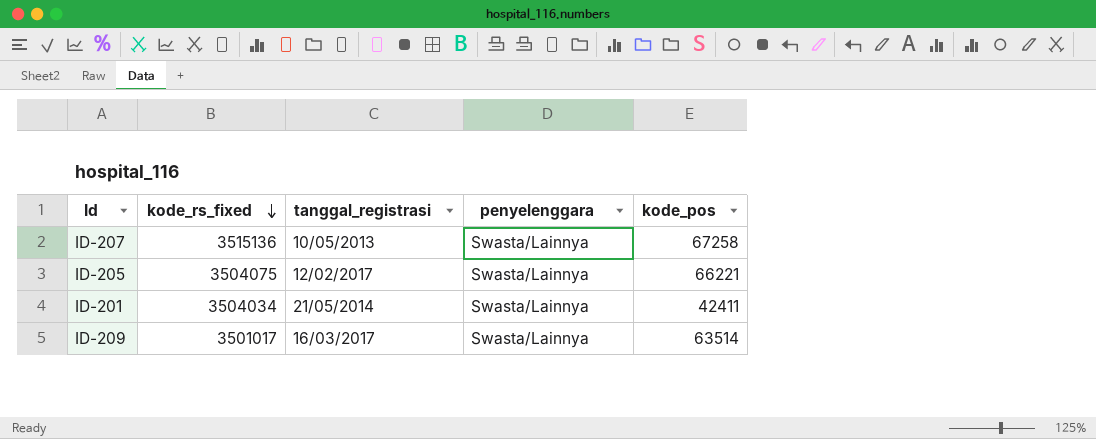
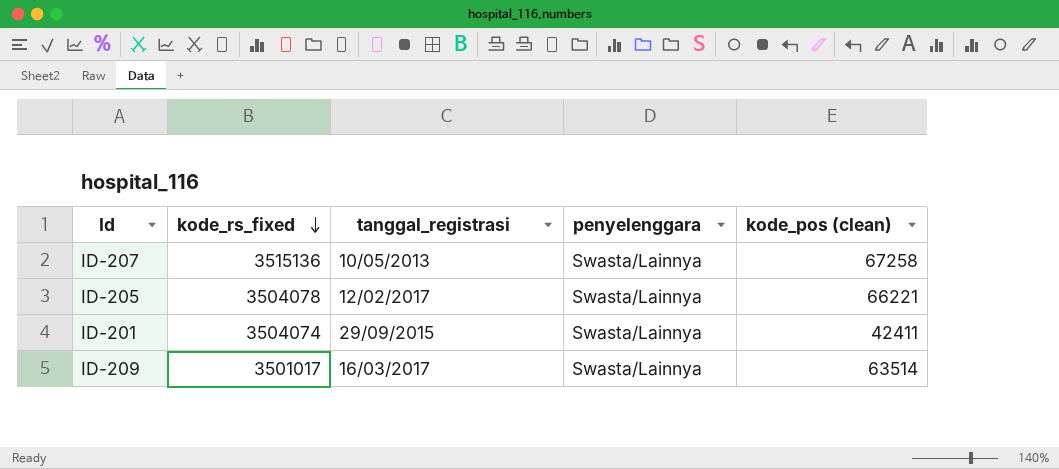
column name: kode_pos -> kode_pos (clean)
ID-205 | kode_rs_fixed: 3504075 -> 3504078
ID-201 | kode_rs_fixed: 3504034 -> 3504074
ID-201 | tanggal_registrasi: 21/05/2014 -> 29/09/2015

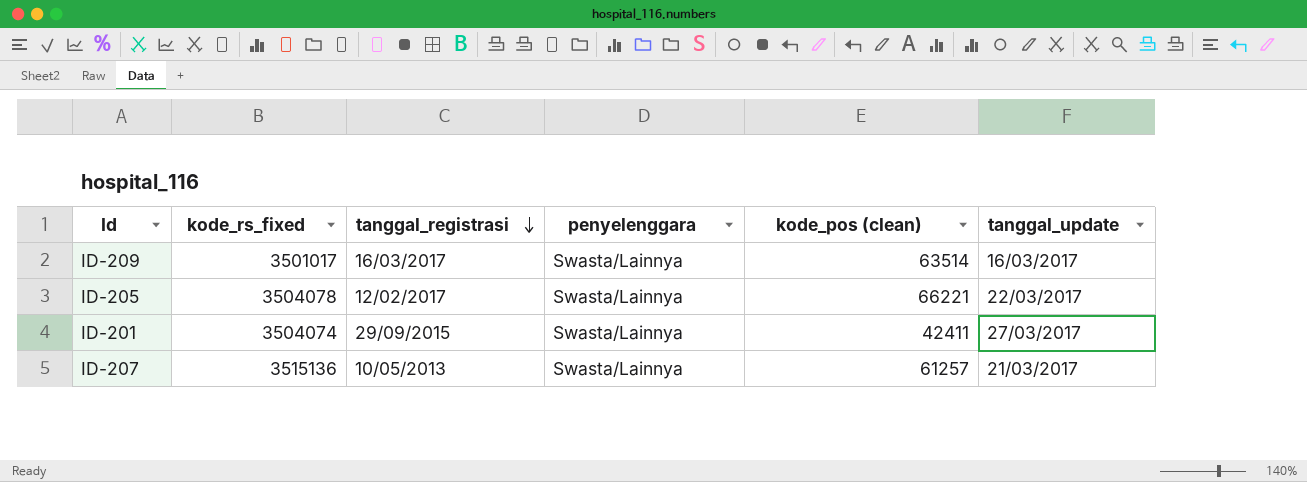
row order: kode_rs_fixed descending -> tanggal_registrasi descending
column tanggal_update | position: none -> 6
ID-207 | kode_pos (clean): 67258 -> 61257

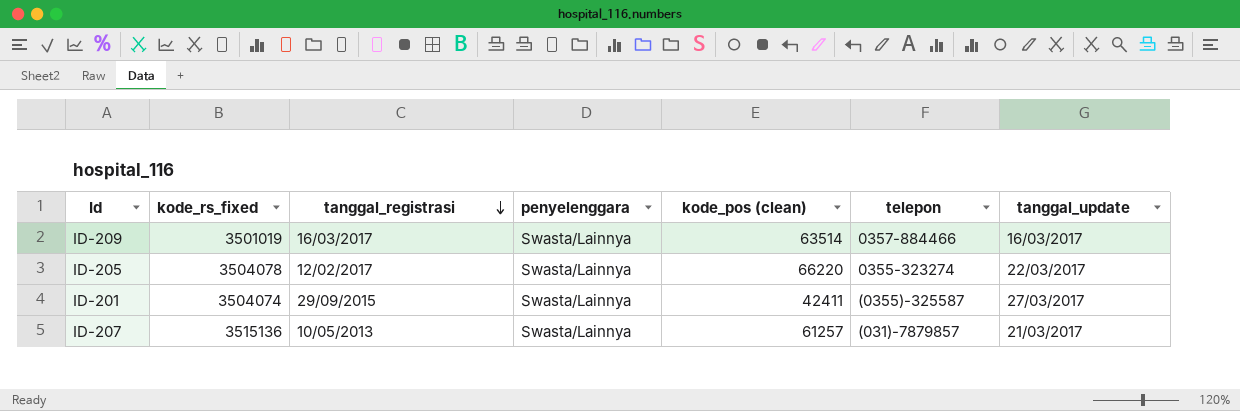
column telepon | position: none -> 6
ID-209 | kode_rs_fixed: 3501017 -> 3501019
ID-205 | kode_pos (clean): 66221 -> 66220

